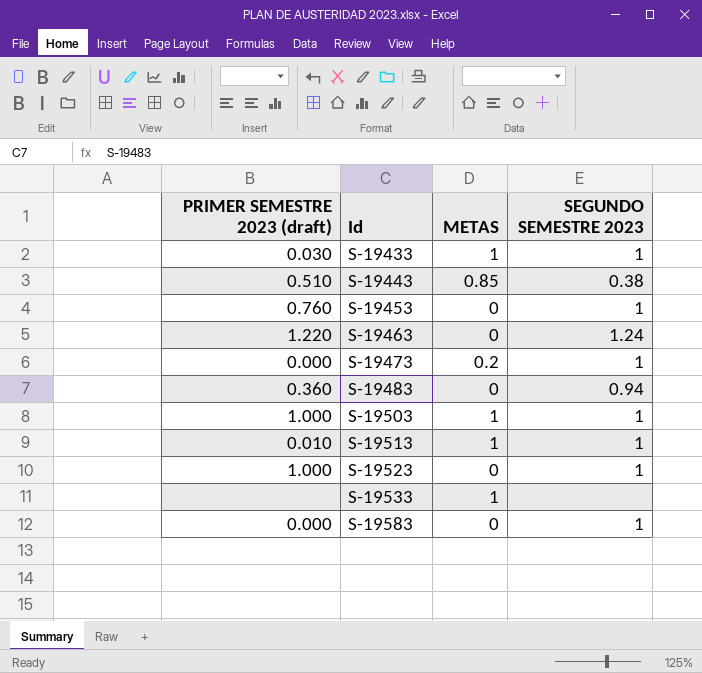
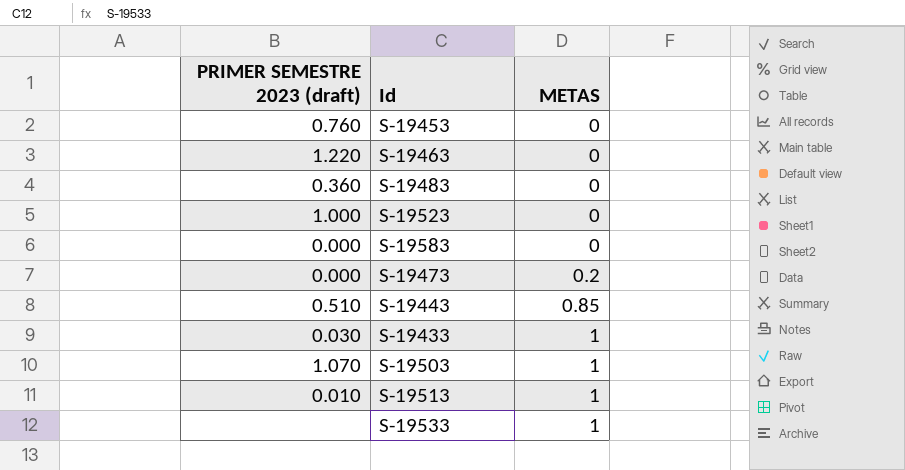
row order: Id ascending -> METAS ascending
column SEGUNDO SEMESTRE 2023 | position: 4 -> none
S-19503 | PRIMER SEMESTRE 2023 (draft): 1.000 -> 1.070

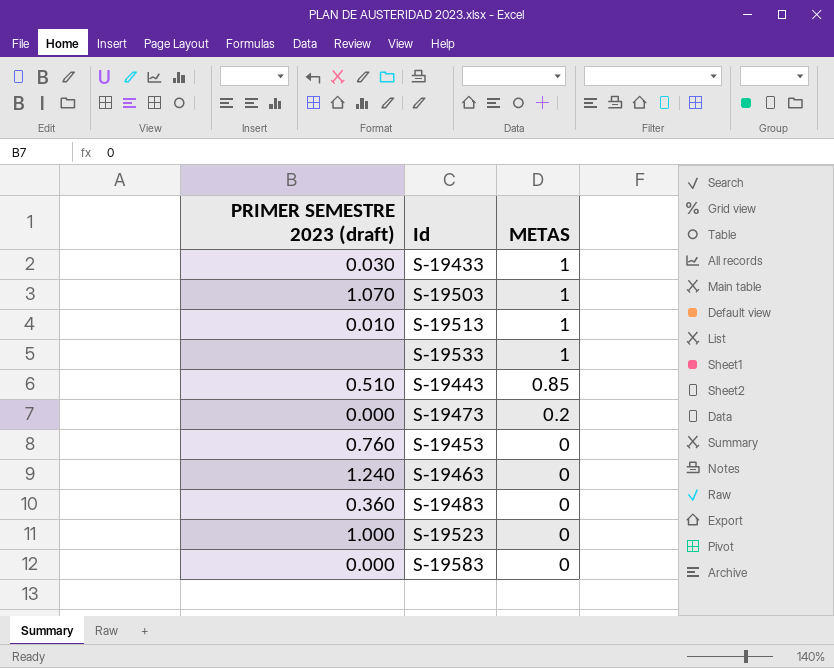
row order: METAS ascending -> METAS descending
S-19463 | PRIMER SEMESTRE 2023 (draft): 1.220 -> 1.240

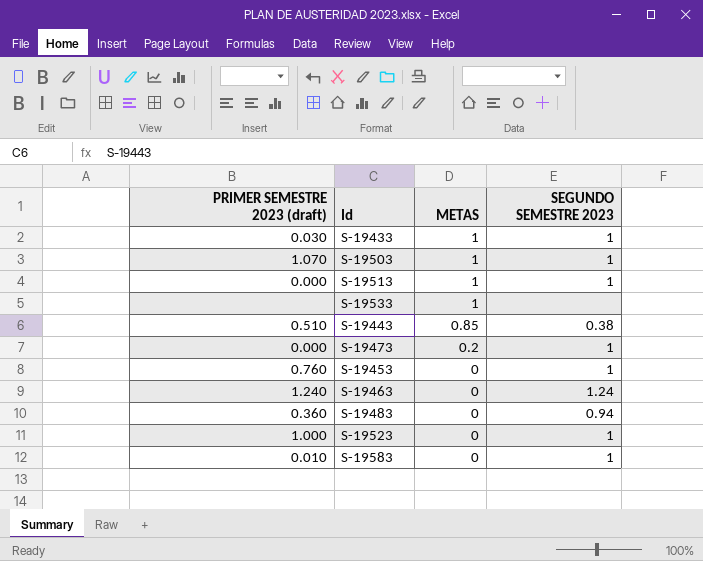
column SEGUNDO SEMESTRE 2023 | position: none -> 4
S-19513 | PRIMER SEMESTRE 2023 (draft): 0.010 -> 0.000
S-19583 | PRIMER SEMESTRE 2023 (draft): 0.000 -> 0.010

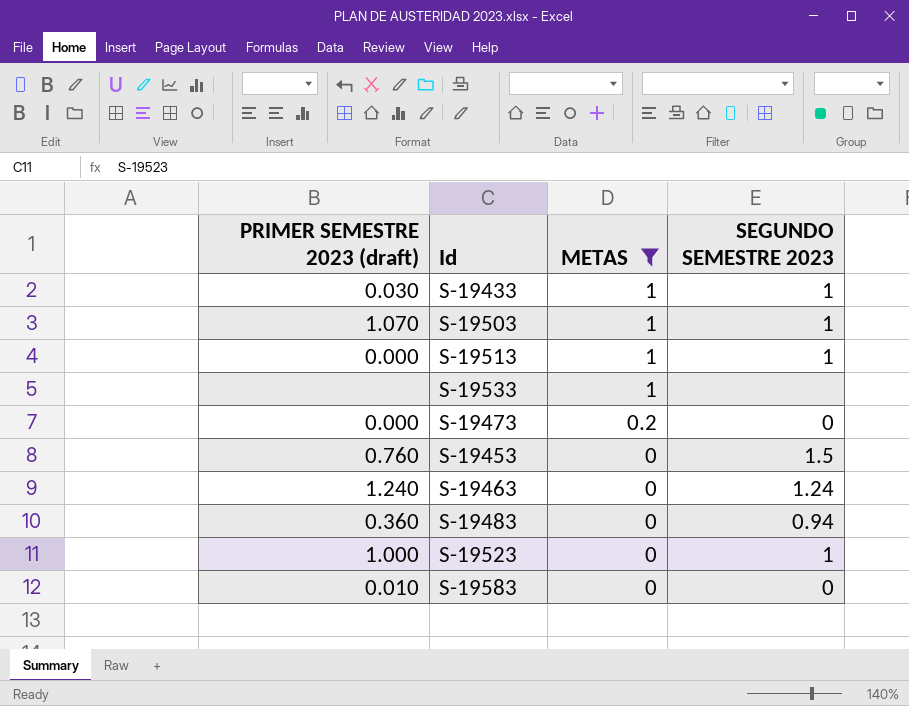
filter: none -> METAS != 0.85
S-19473 | SEGUNDO SEMESTRE 2023: 1 -> 0
S-19453 | SEGUNDO SEMESTRE 2023: 1 -> 1.5
S-19583 | SEGUNDO SEMESTRE 2023: 1 -> 0

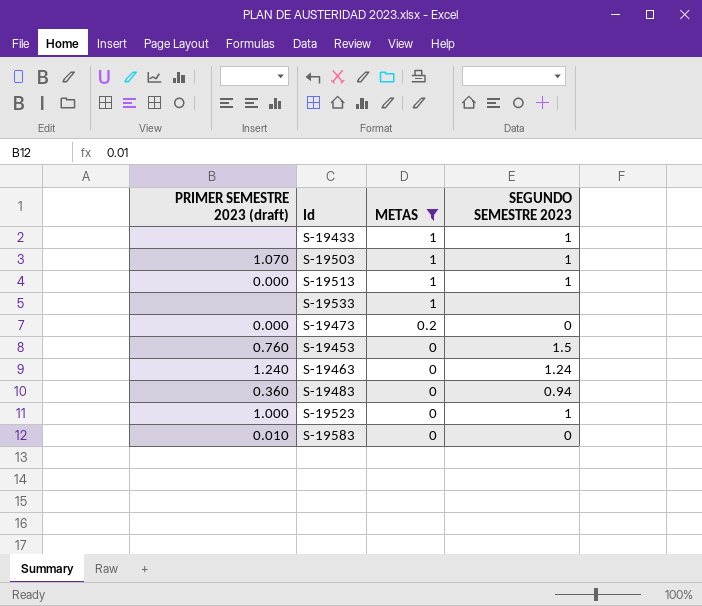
S-19433 | PRIMER SEMESTRE 2023 (draft): 0.030 -> none

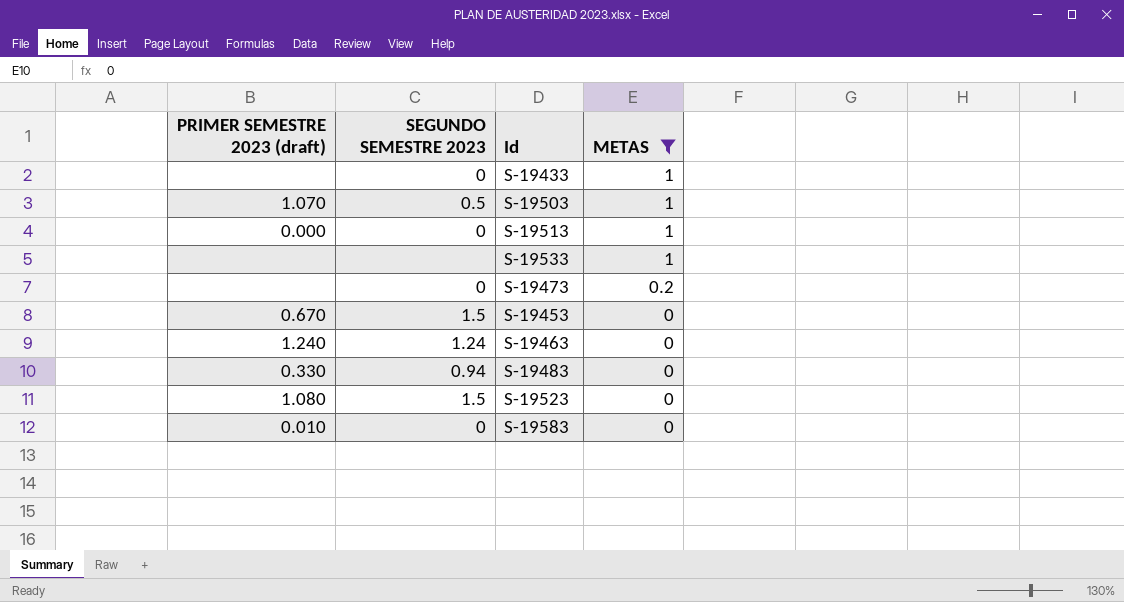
column SEGUNDO SEMESTRE 2023 | position: 4 -> 2
S-19433 | SEGUNDO SEMESTRE 2023: 1 -> 0
S-19503 | SEGUNDO SEMESTRE 2023: 1 -> 0.5
S-19513 | SEGUNDO SEMESTRE 2023: 1 -> 0
S-19473 | PRIMER SEMESTRE 2023 (draft): 0.000 -> none
S-19453 | PRIMER SEMESTRE 2023 (draft): 0.760 -> 0.670
S-19483 | PRIMER SEMESTRE 2023 (draft): 0.360 -> 0.330
S-19523 | PRIMER SEMESTRE 2023 (draft): 1.000 -> 1.080
S-19523 | SEGUNDO SEMESTRE 2023: 1 -> 1.5

